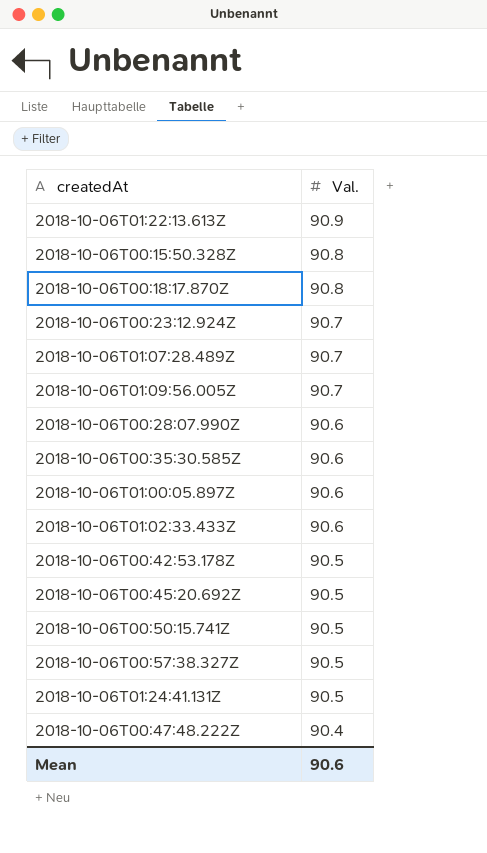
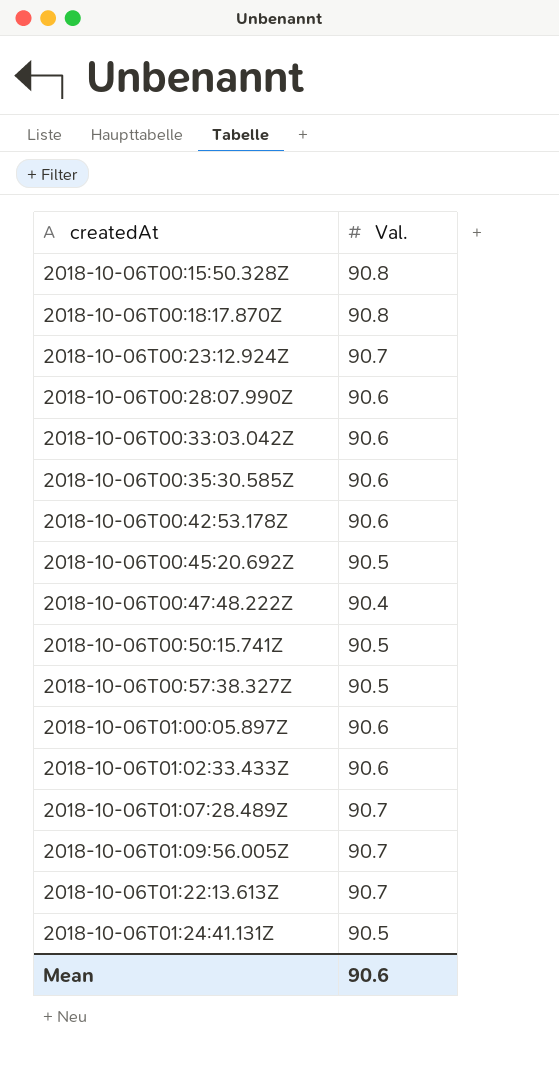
row order: Val. descending -> createdAt ascending
row 2018-10-06T00:33:03.042Z: none -> 90.6
2018-10-06T00:42:53.178Z | Val.: 90.5 -> 90.6
2018-10-06T01:22:13.613Z | Val.: 90.9 -> 90.7

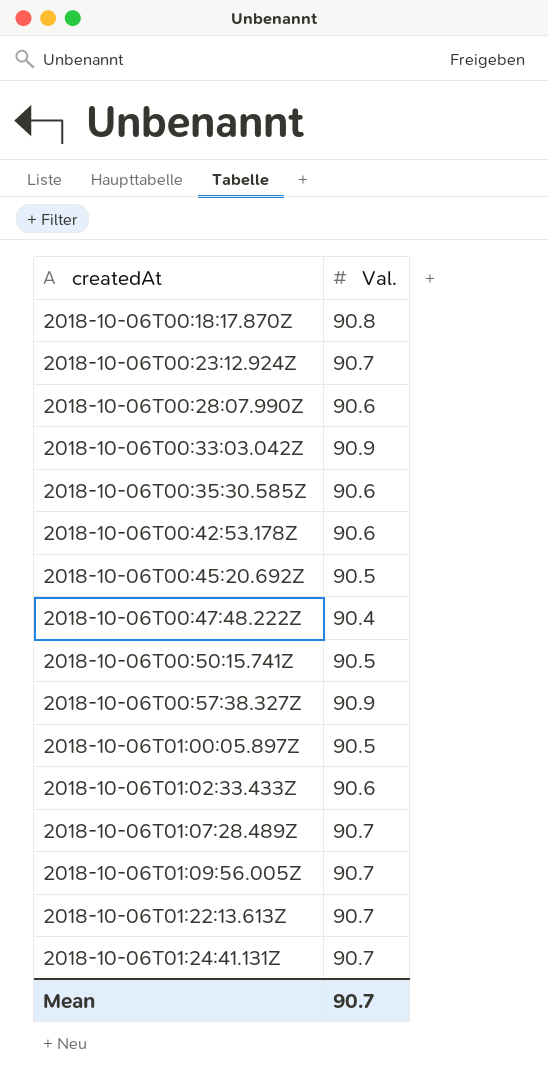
row 2018-10-06T00:15:50.328Z: 90.8 -> none
2018-10-06T00:33:03.042Z | Val.: 90.6 -> 90.9
2018-10-06T00:57:38.327Z | Val.: 90.5 -> 90.9
2018-10-06T01:00:05.897Z | Val.: 90.6 -> 90.5
2018-10-06T01:24:41.131Z | Val.: 90.5 -> 90.7
Mean | Val.: 90.6 -> 90.7

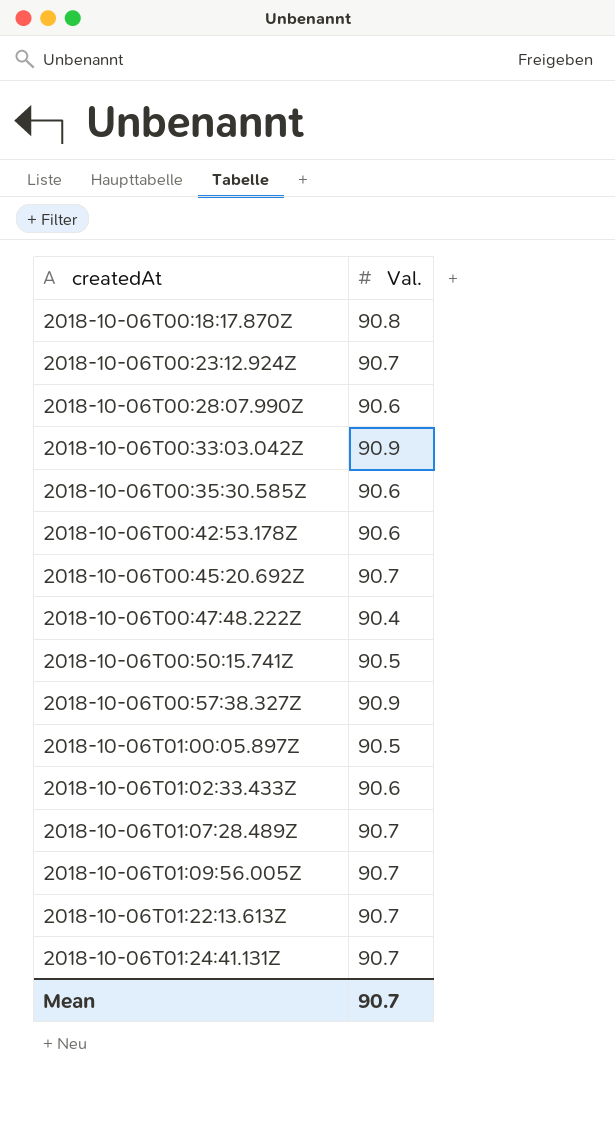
2018-10-06T00:45:20.692Z | Val.: 90.5 -> 90.7

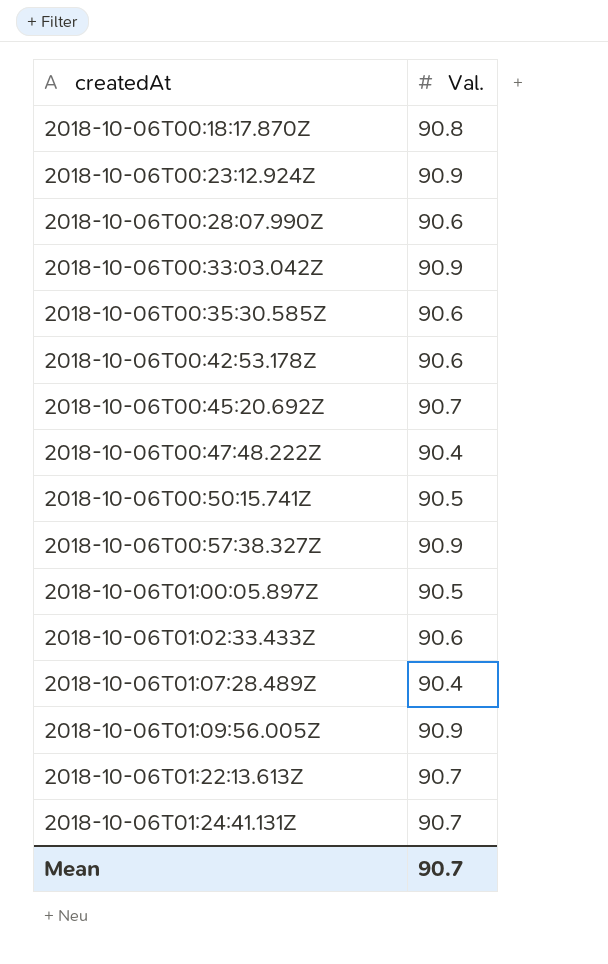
2018-10-06T00:23:12.924Z | Val.: 90.7 -> 90.9
2018-10-06T01:07:28.489Z | Val.: 90.7 -> 90.4
2018-10-06T01:09:56.005Z | Val.: 90.7 -> 90.9

